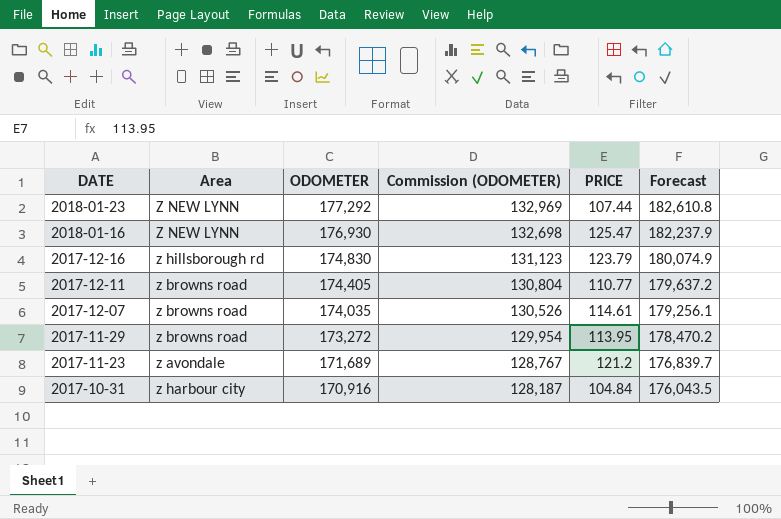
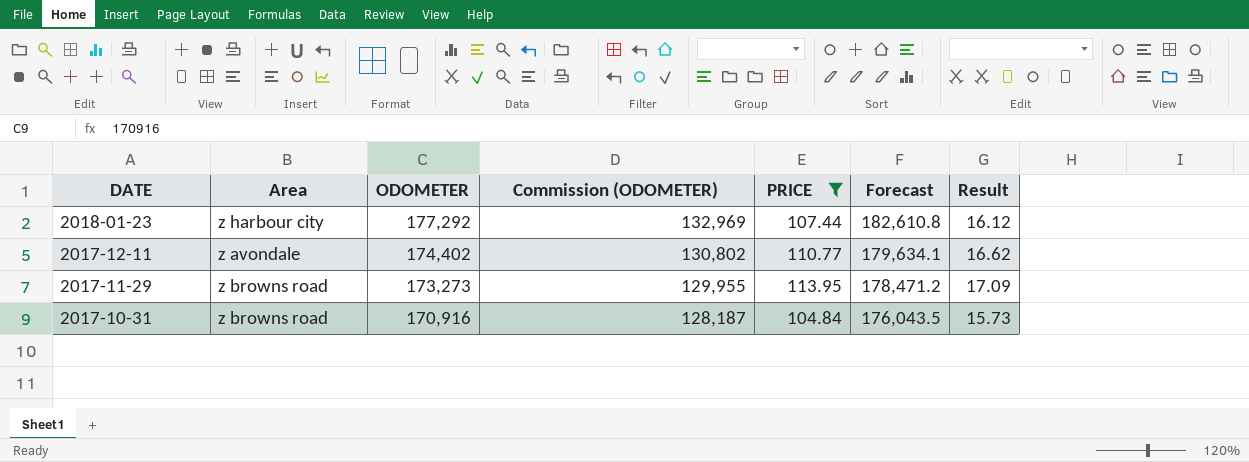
filter: none -> PRICE <= 113.95
column Result | formula: none -> [PRICE] * 0.15
2018-01-23 | Area: Z NEW LYNN -> z harbour city
2017-12-11 | Area: z browns road -> z avondale
2017-12-11 | ODOMETER: 174,405 -> 174,402
2017-12-11 | Commission (ODOMETER): 130,804 -> 130,802
2017-12-11 | Forecast: 179,637.2 -> 179,634.1
2017-11-29 | ODOMETER: 173,272 -> 173,273
2017-11-29 | Commission (ODOMETER): 129,954 -> 129,955
2017-11-29 | Forecast: 178,470.2 -> 178,471.2
2017-10-31 | Area: z harbour city -> z browns road

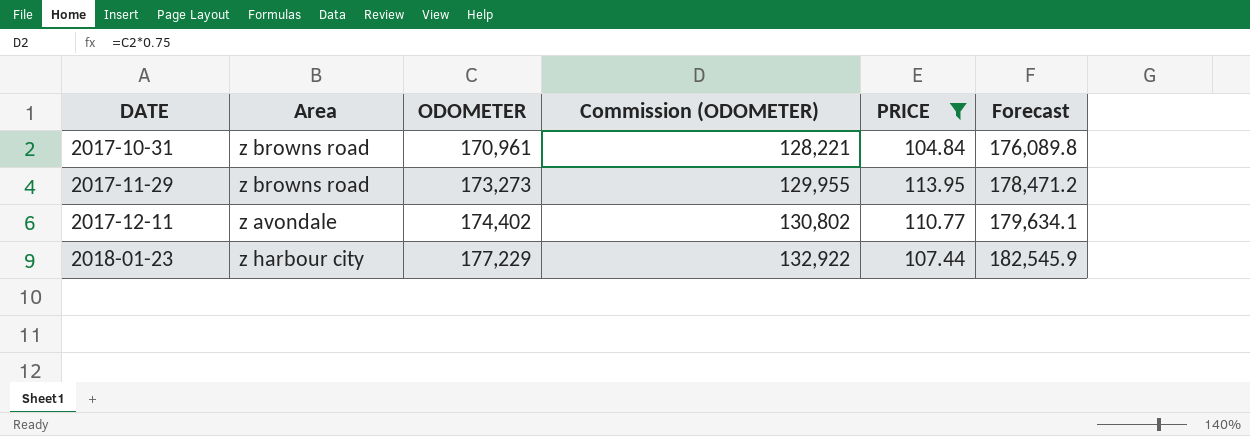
row order: DATE descending -> DATE ascending
column Result | formula: [PRICE] * 0.15 -> none
2017-10-31 | ODOMETER: 170,916 -> 170,961
2017-10-31 | Commission (ODOMETER): 128,187 -> 128,221
2017-10-31 | Forecast: 176,043.5 -> 176,089.8
2018-01-23 | ODOMETER: 177,292 -> 177,229
2018-01-23 | Commission (ODOMETER): 132,969 -> 132,922
2018-01-23 | Forecast: 182,610.8 -> 182,545.9

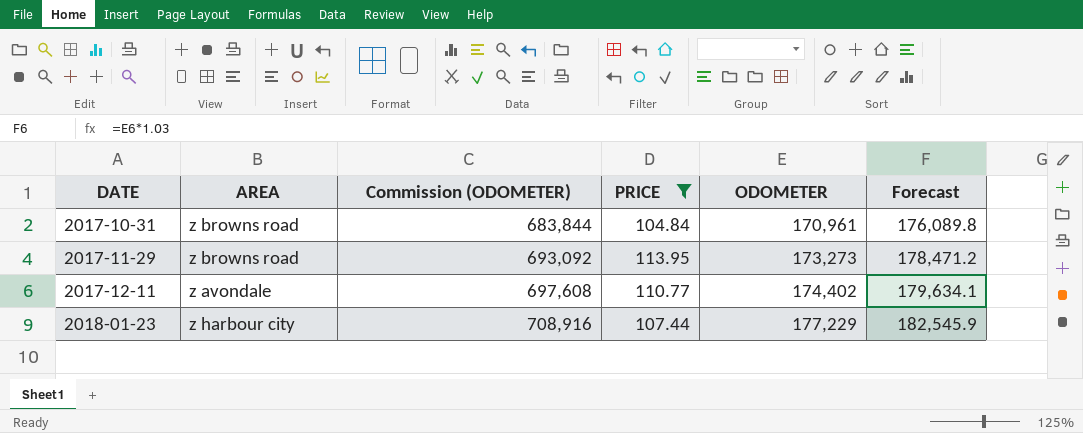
column name: Area -> AREA
column Commission (ODOMETER) | formula: [ODOMETER] * 0.75 -> [ODOMETER] * 4
column ODOMETER | position: 3 -> 5

